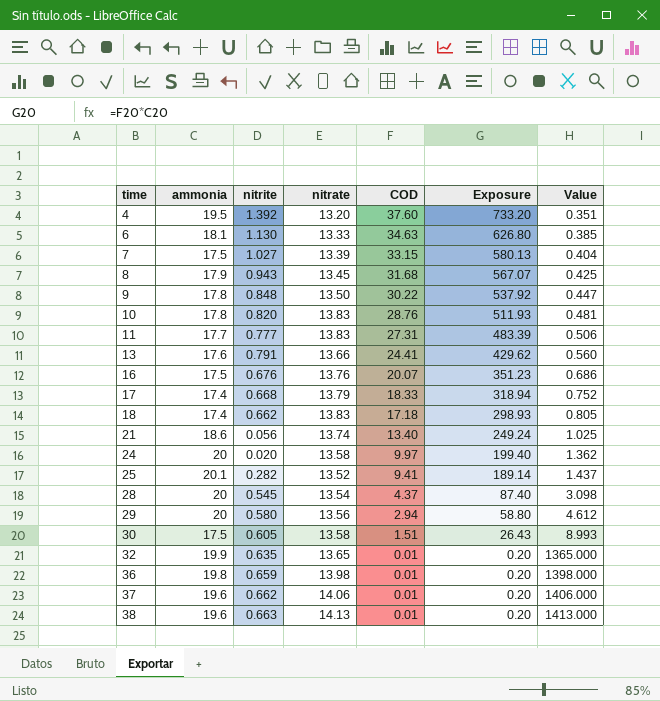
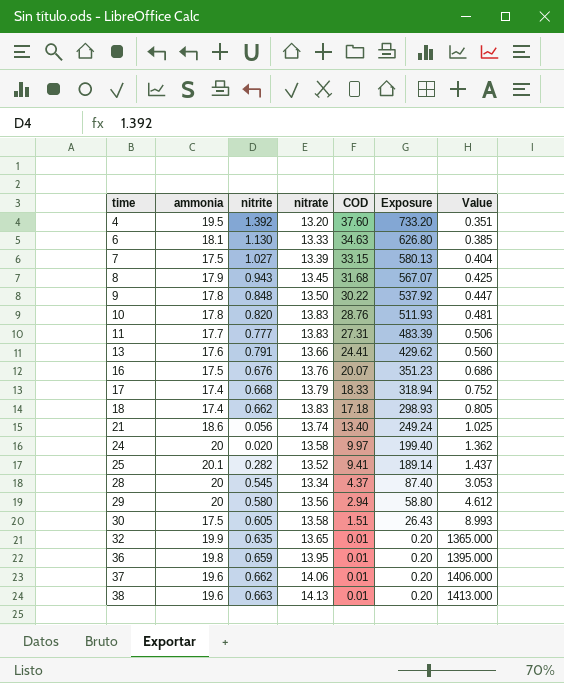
28 | nitrate: 13.54 -> 13.34
28 | Value: 3.098 -> 3.053
36 | nitrate: 13.98 -> 13.95
36 | Value: 1398.000 -> 1395.000

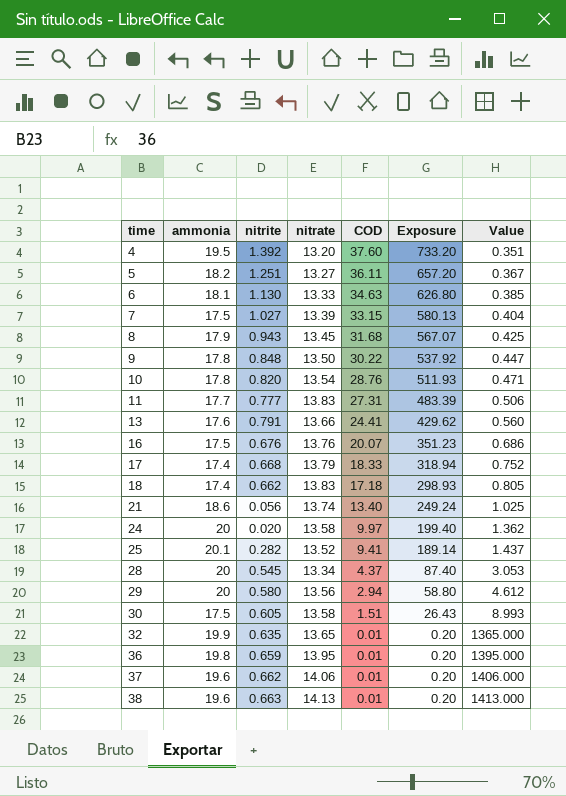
row 5: none -> 18.2 | 1.251 | 13.27 | 36.11 | 657.20 | 0.367
10 | nitrate: 13.83 -> 13.54
10 | Value: 0.481 -> 0.471

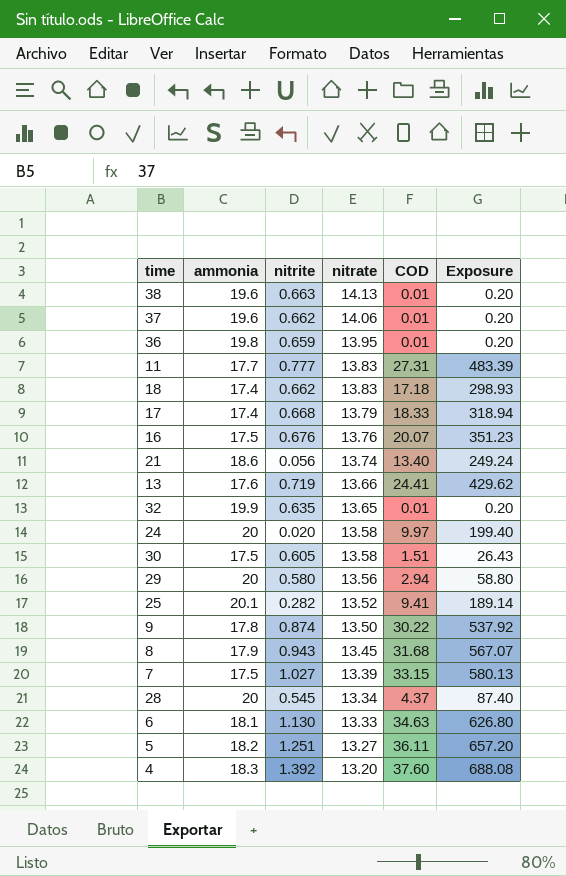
row order: time ascending -> nitrate descending
column Value | formula: [nitrate] / [COD] -> none
row 10: 17.8 | 0.820 | 13.54 | 28.76 | 511.93 | 0.471 -> none
13 | nitrite: 0.791 -> 0.719
9 | nitrite: 0.848 -> 0.874
4 | ammonia: 19.5 -> 18.3
4 | Exposure: 733.20 -> 688.08

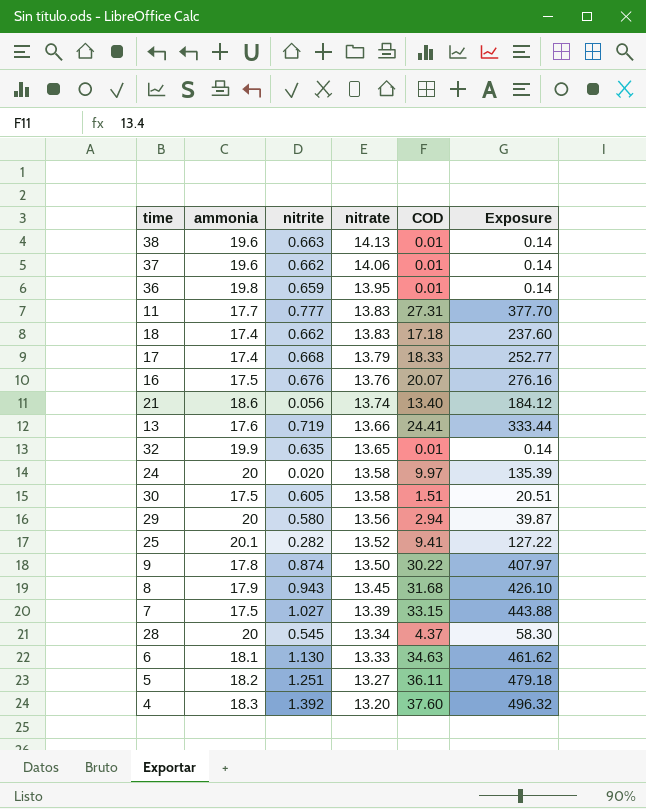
column Exposure | formula: [ammonia] * [COD] -> [nitrate] * [COD]

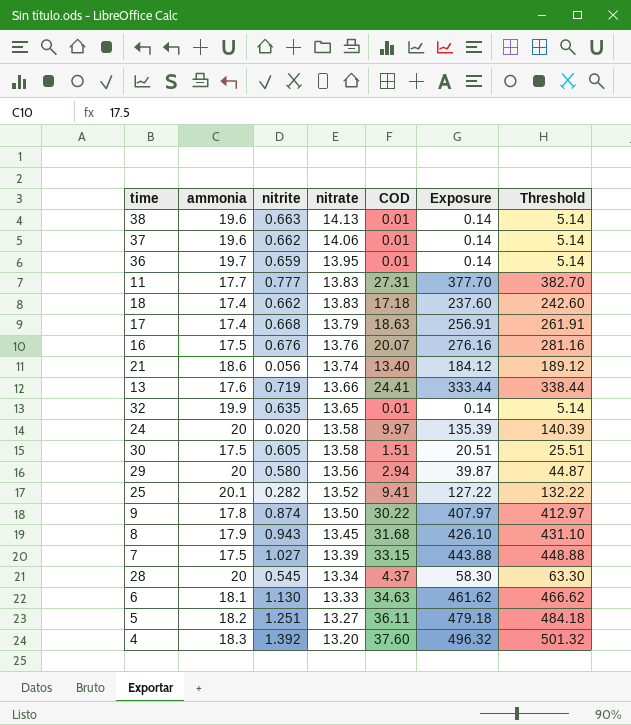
column Threshold | formula: none -> [Exposure] + 5
36 | ammonia: 19.8 -> 19.7
17 | COD: 18.33 -> 18.63
17 | Exposure: 252.77 -> 256.91

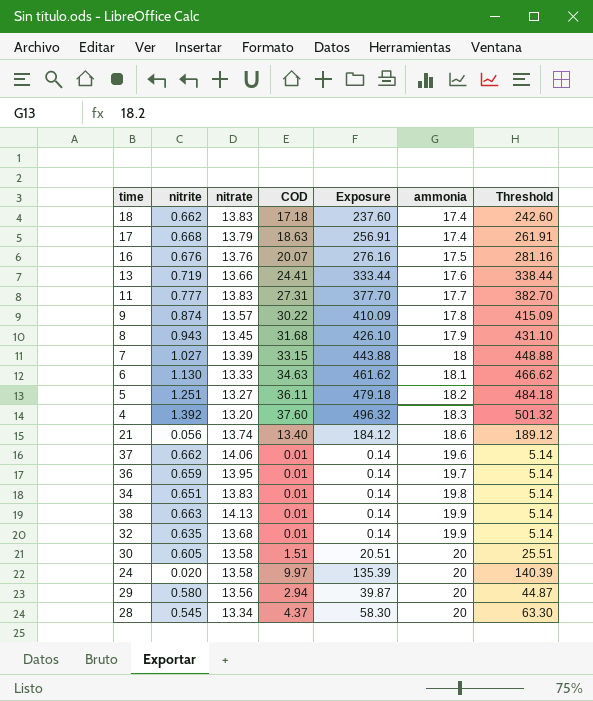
row order: nitrate descending -> ammonia ascending
column ammonia | position: 2 -> 6
row 25: 20.1 | 0.282 | 13.52 | 9.41 | 127.22 | 132.22 -> none
9 | nitrate: 13.50 -> 13.57
9 | Exposure: 407.97 -> 410.09
9 | Threshold: 412.97 -> 415.09
7 | ammonia: 17.5 -> 18
row 34: none -> 0.651 | 13.83 | 0.01 | 0.14 | 19.8 | 5.14
38 | ammonia: 19.6 -> 19.9
32 | nitrate: 13.65 -> 13.68
30 | ammonia: 17.5 -> 20

